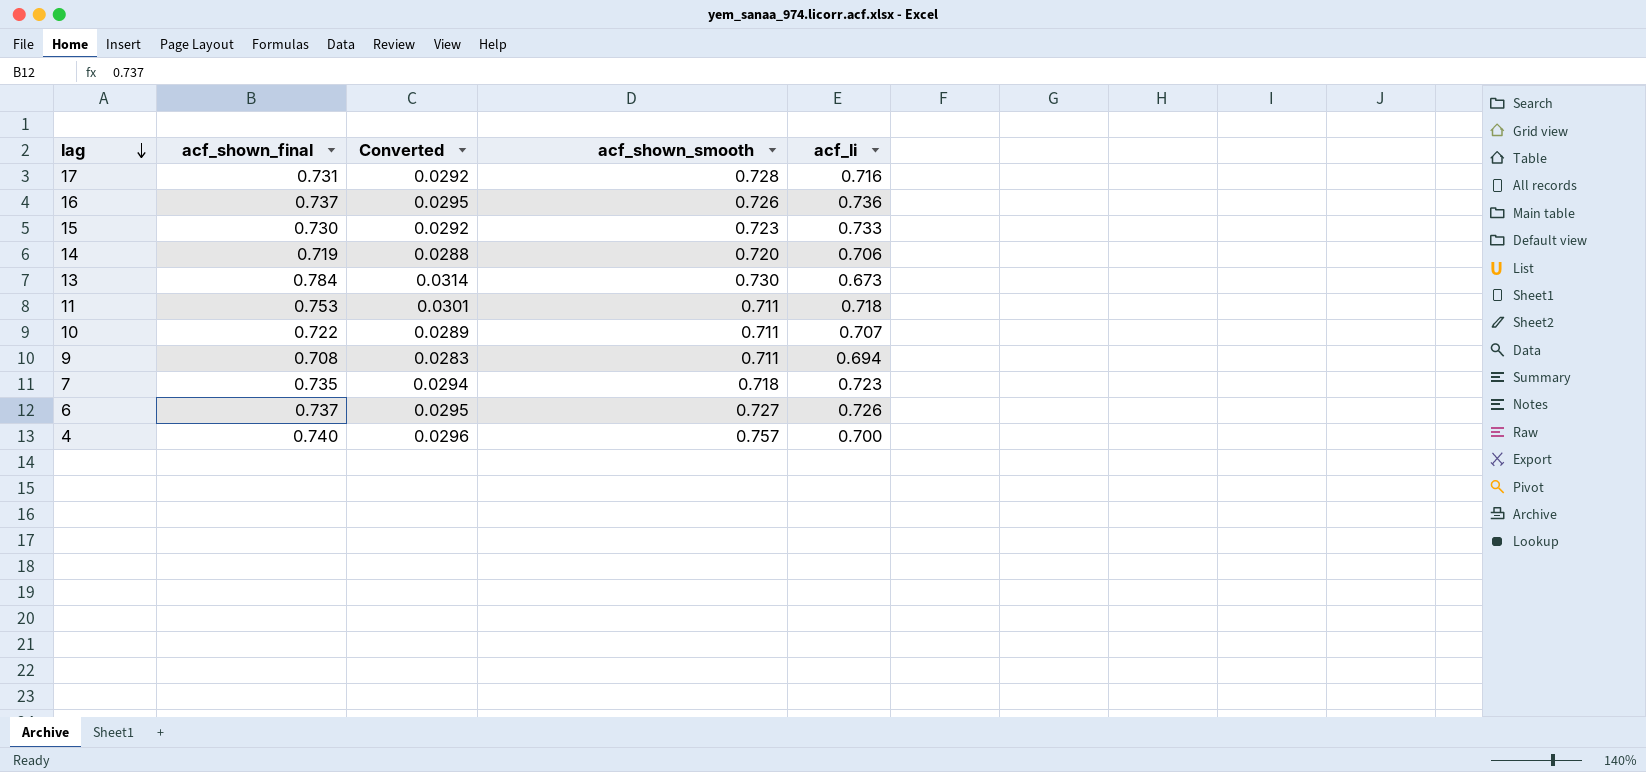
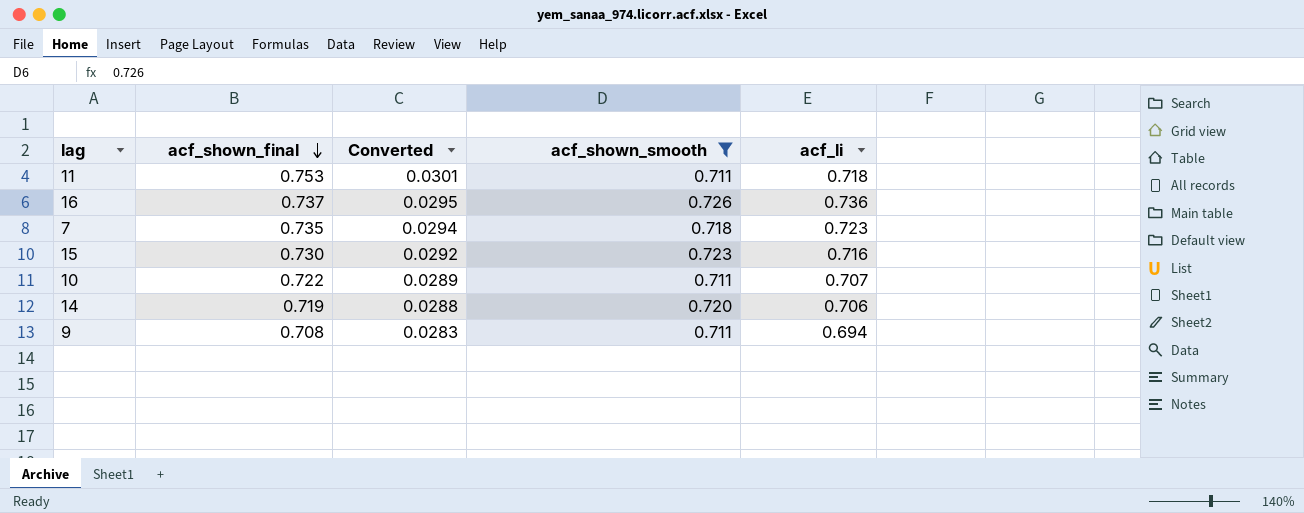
filter: none -> acf_shown_smooth <= 0.726
row order: lag descending -> acf_shown_final descending
15 | acf_li: 0.733 -> 0.716

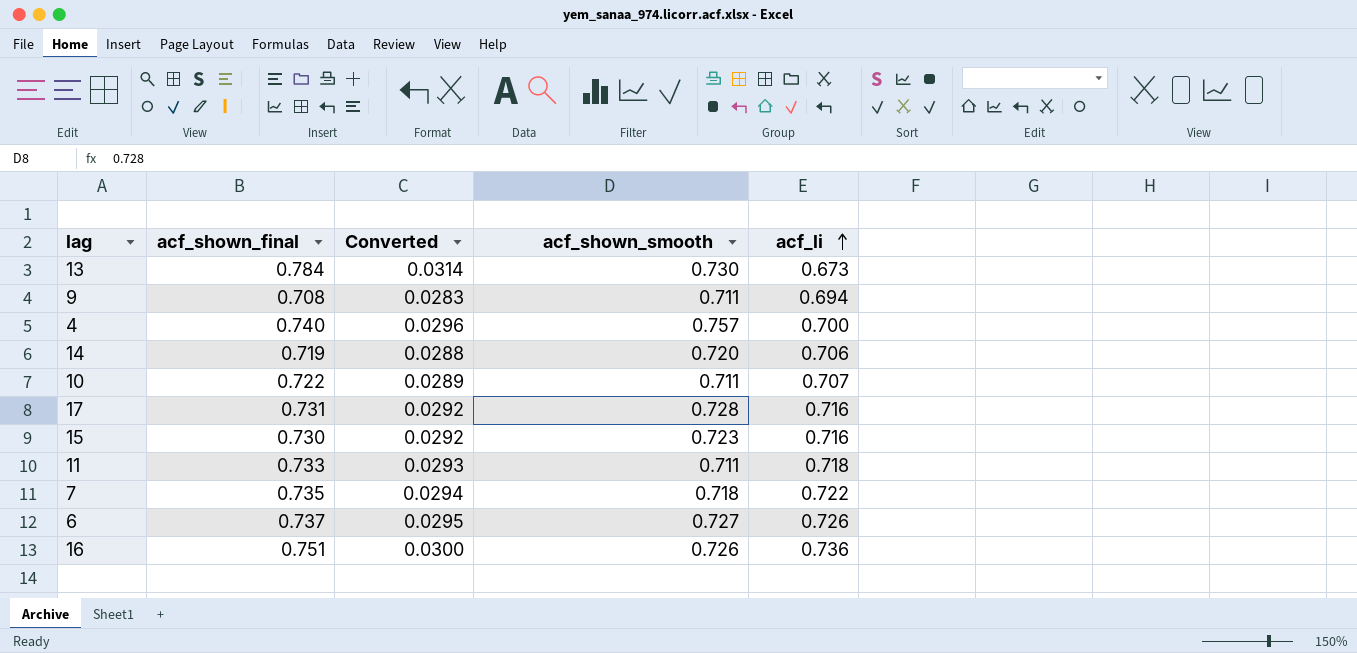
filter: acf_shown_smooth <= 0.726 -> none
row order: acf_shown_final descending -> acf_li ascending
11 | acf_shown_final: 0.753 -> 0.733
11 | Converted: 0.0301 -> 0.0293
7 | acf_li: 0.723 -> 0.722
16 | acf_shown_final: 0.737 -> 0.751
16 | Converted: 0.0295 -> 0.0300

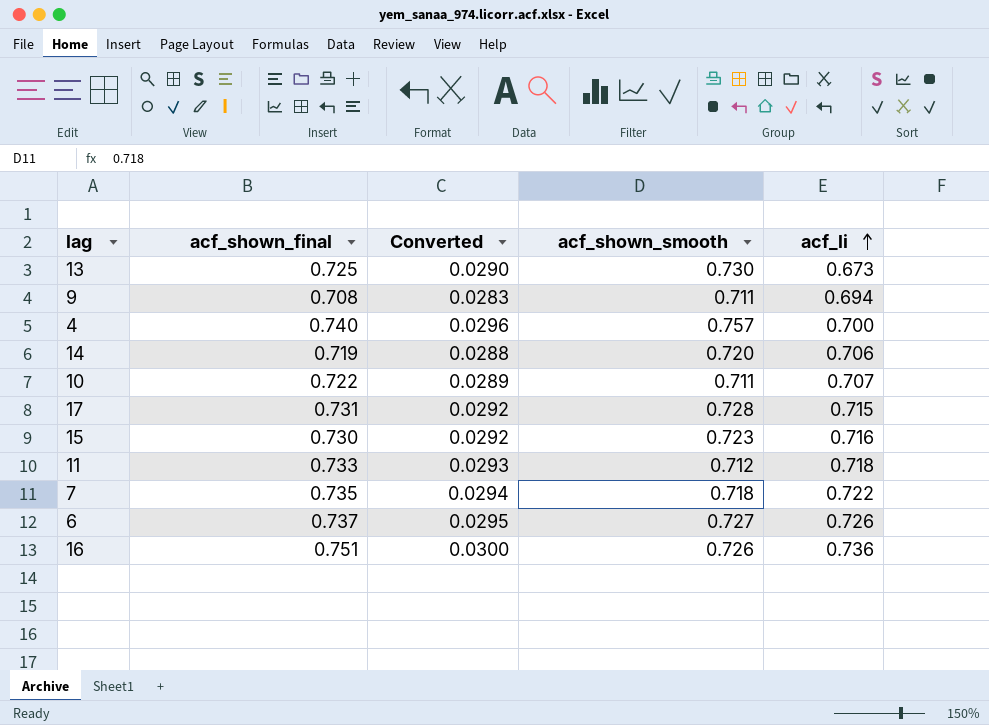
13 | acf_shown_final: 0.784 -> 0.725
13 | Converted: 0.0314 -> 0.0290
17 | acf_li: 0.716 -> 0.715
11 | acf_shown_smooth: 0.711 -> 0.712

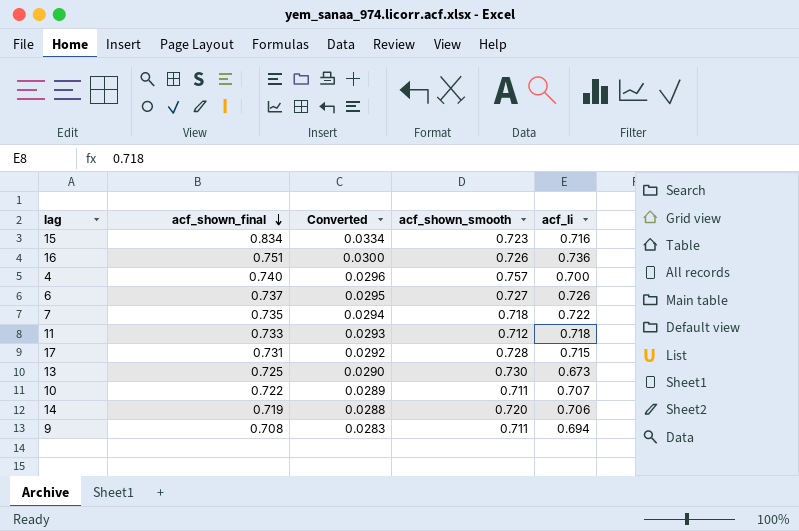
row order: acf_li ascending -> acf_shown_final descending
15 | acf_shown_final: 0.730 -> 0.834
15 | Converted: 0.0292 -> 0.0334

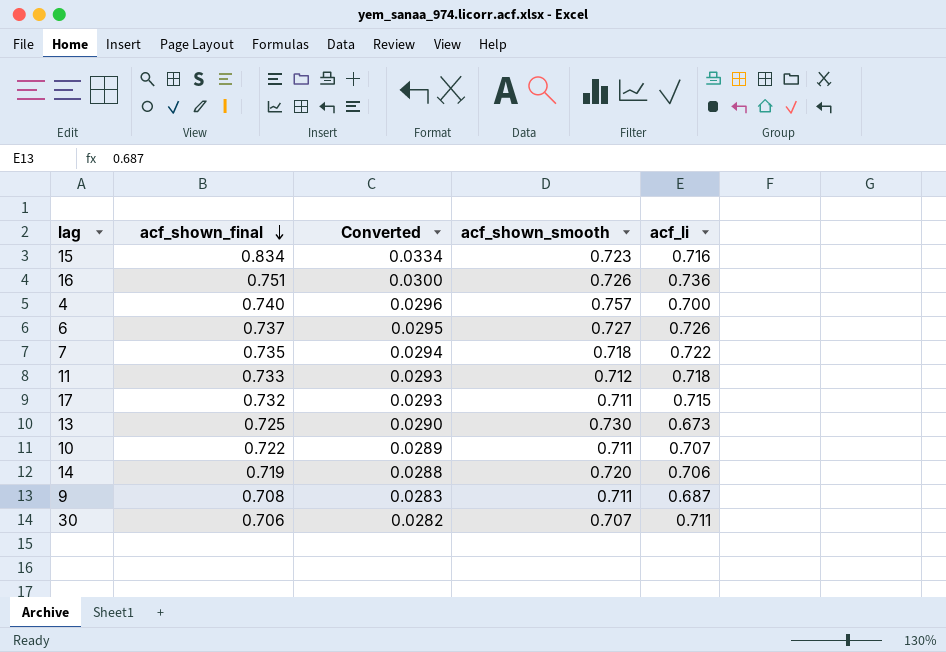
17 | acf_shown_final: 0.731 -> 0.732
17 | Converted: 0.0292 -> 0.0293
17 | acf_shown_smooth: 0.728 -> 0.711
9 | acf_li: 0.694 -> 0.687
row 30: none -> 0.706 | 0.0282 | 0.707 | 0.711

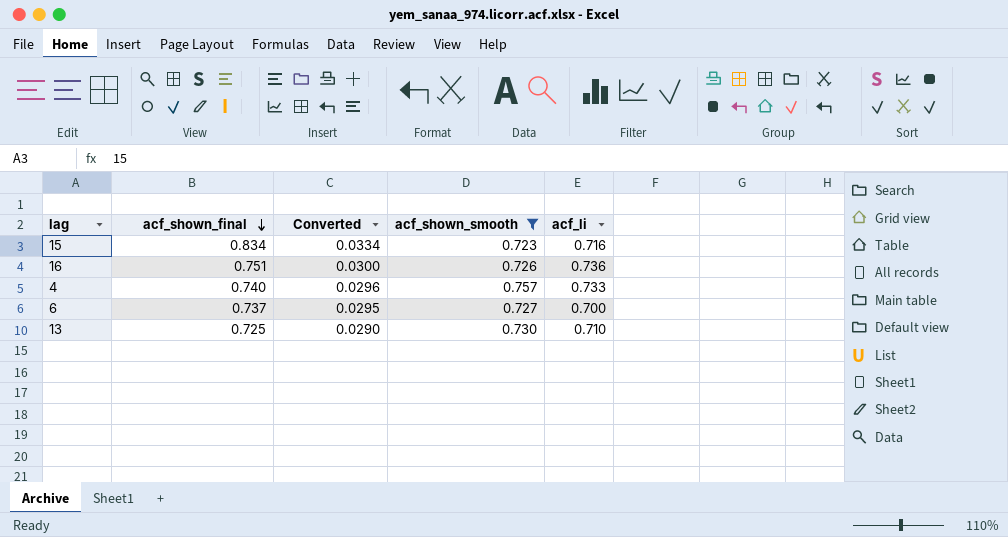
filter: none -> acf_shown_smooth >= 0.723
4 | acf_li: 0.700 -> 0.733
6 | acf_li: 0.726 -> 0.700
13 | acf_li: 0.673 -> 0.710

